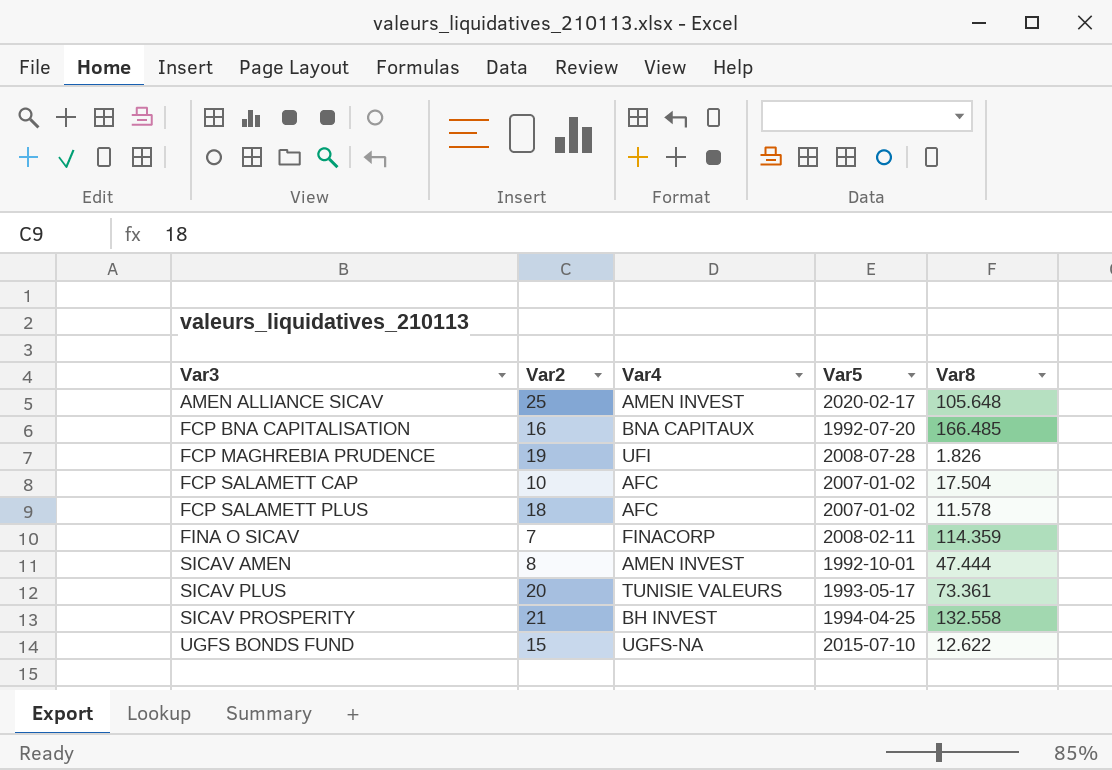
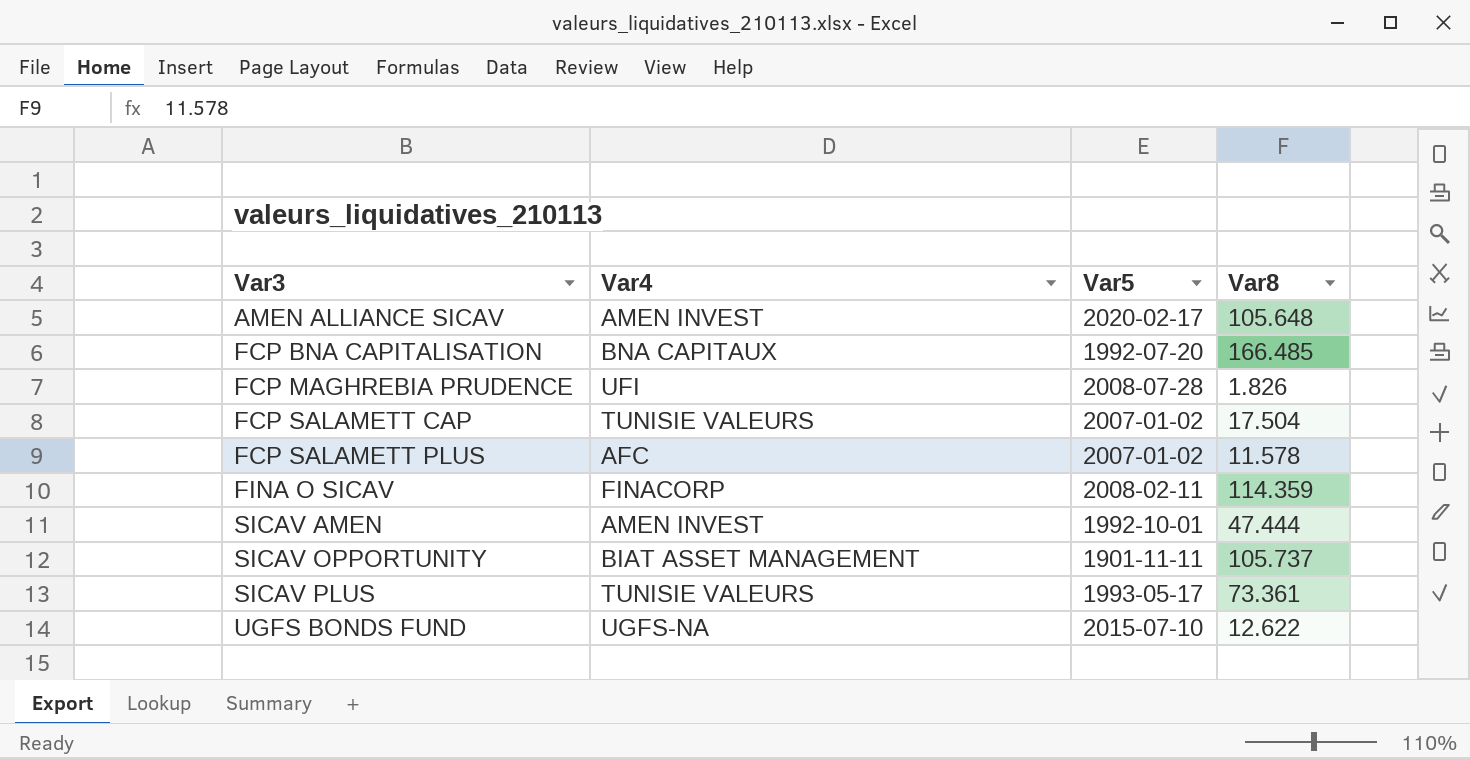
column Var2 | position: 2 -> none
row SICAV PROSPERITY: 21 | BH INVEST | 1994-04-25 | 132.558 -> none
FCP SALAMETT CAP | Var4: AFC -> TUNISIE VALEURS
row SICAV OPPORTUNITY: none -> BIAT ASSET MANAGEMENT | 1901-11-11 | 105.737

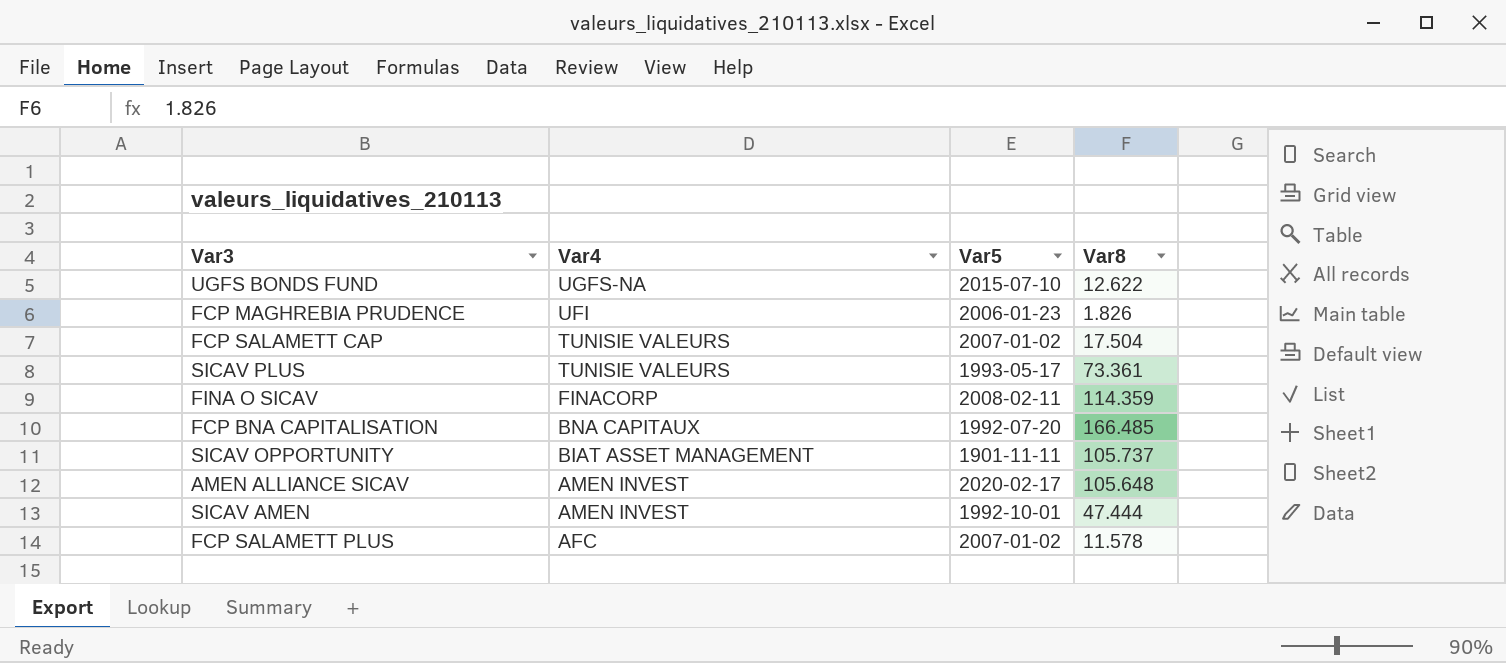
row order: Var3 ascending -> Var4 descending
FCP MAGHREBIA PRUDENCE | Var5: 2008-07-28 -> 2006-01-23

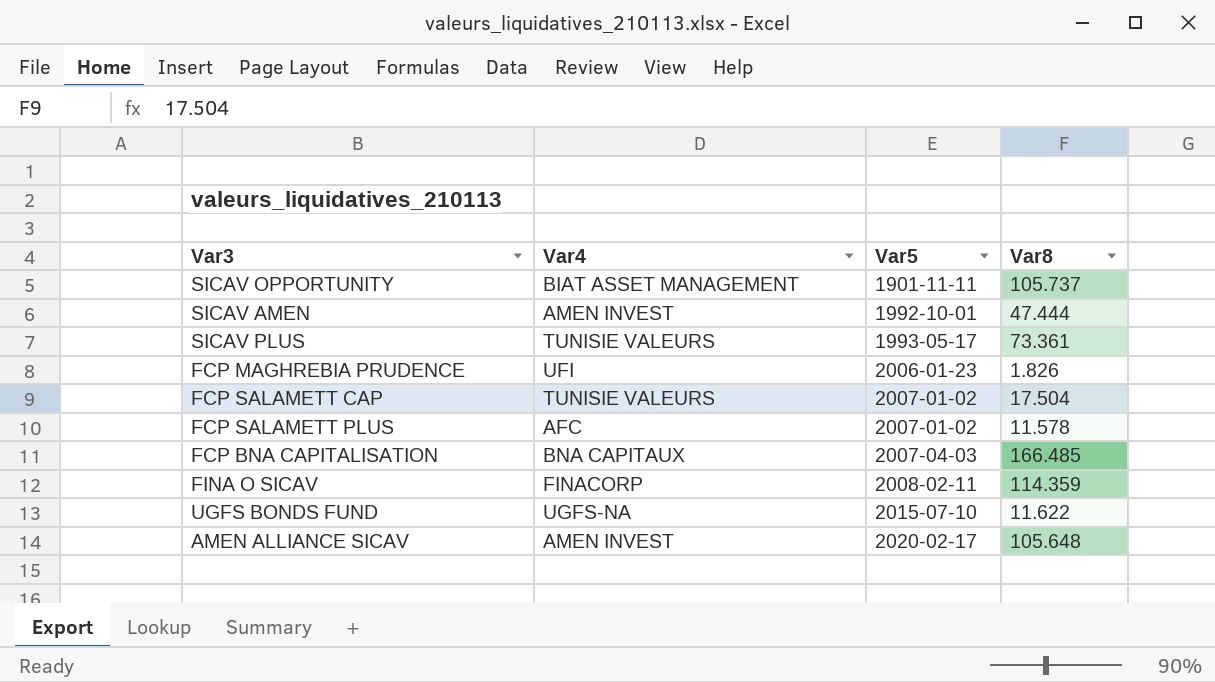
row order: Var4 descending -> Var5 ascending
FCP BNA CAPITALISATION | Var5: 1992-07-20 -> 2007-04-03
UGFS BONDS FUND | Var8: 12.622 -> 11.622

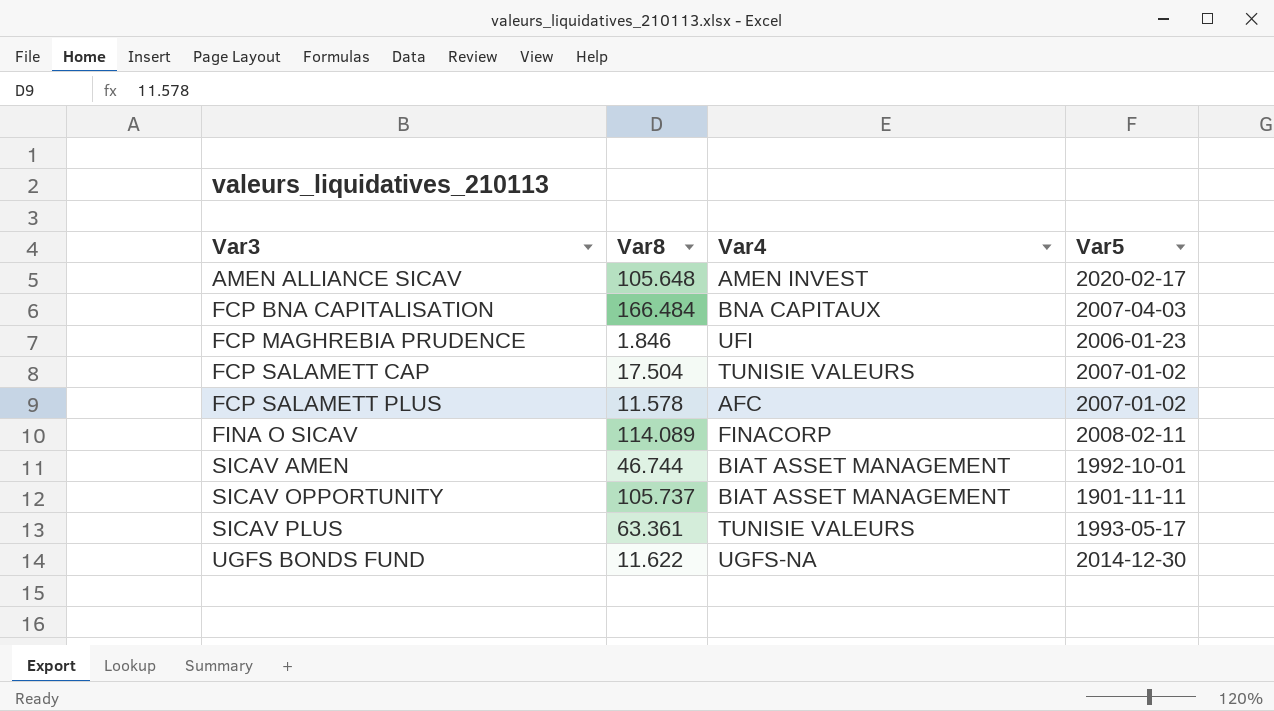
row order: Var5 ascending -> Var3 ascending
column Var8 | position: 4 -> 2
FCP BNA CAPITALISATION | Var8: 166.485 -> 166.484
FCP MAGHREBIA PRUDENCE | Var8: 1.826 -> 1.846
FINA O SICAV | Var8: 114.359 -> 114.089
SICAV AMEN | Var8: 47.444 -> 46.744
SICAV AMEN | Var4: AMEN INVEST -> BIAT ASSET MANAGEMENT
SICAV PLUS | Var8: 73.361 -> 63.361
UGFS BONDS FUND | Var5: 2015-07-10 -> 2014-12-30

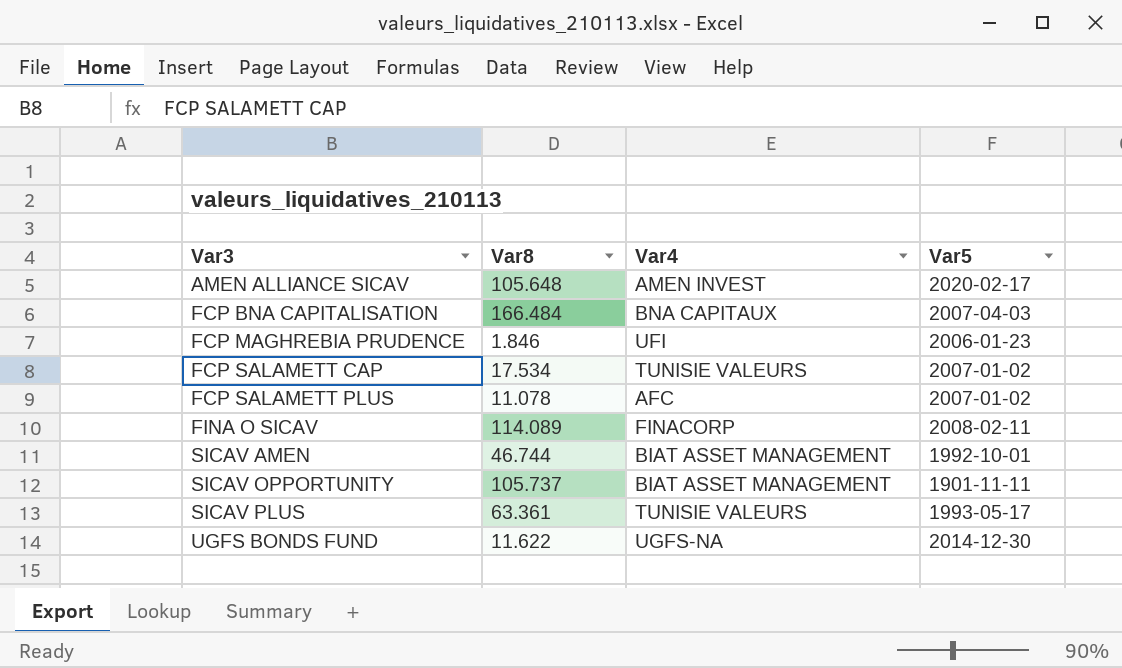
FCP SALAMETT CAP | Var8: 17.504 -> 17.534
FCP SALAMETT PLUS | Var8: 11.578 -> 11.078

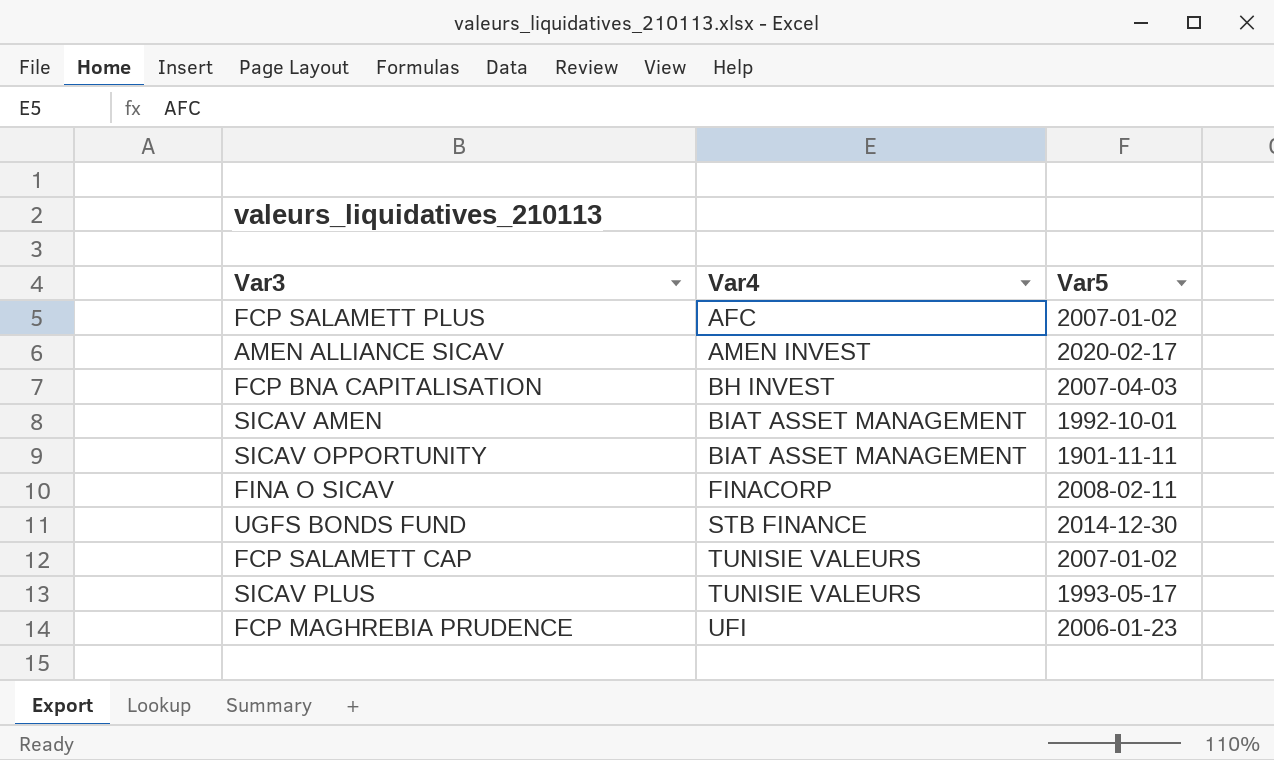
row order: Var3 ascending -> Var4 ascending
column Var8 | position: 2 -> none
FCP BNA CAPITALISATION | Var4: BNA CAPITAUX -> BH INVEST
UGFS BONDS FUND | Var4: UGFS-NA -> STB FINANCE

